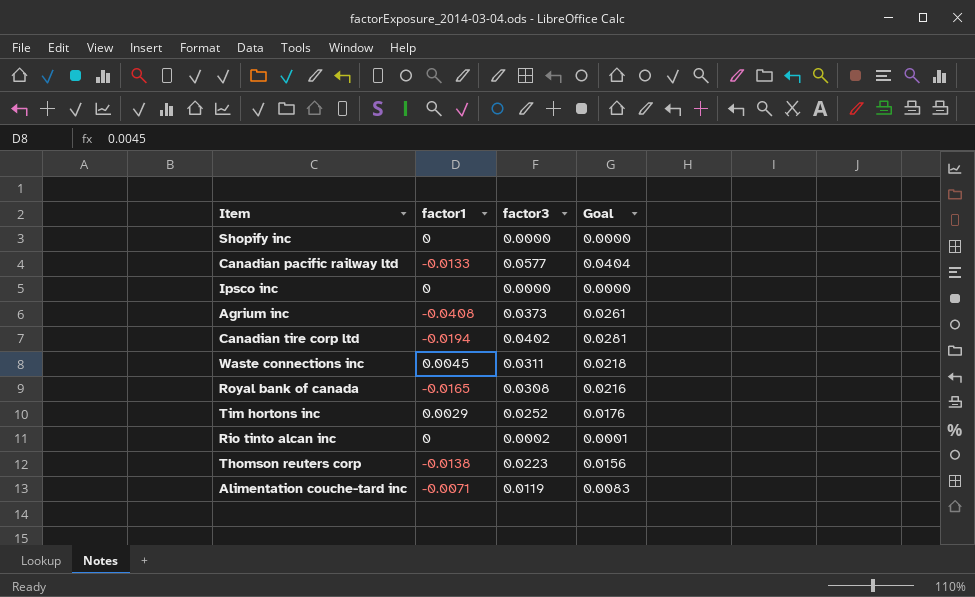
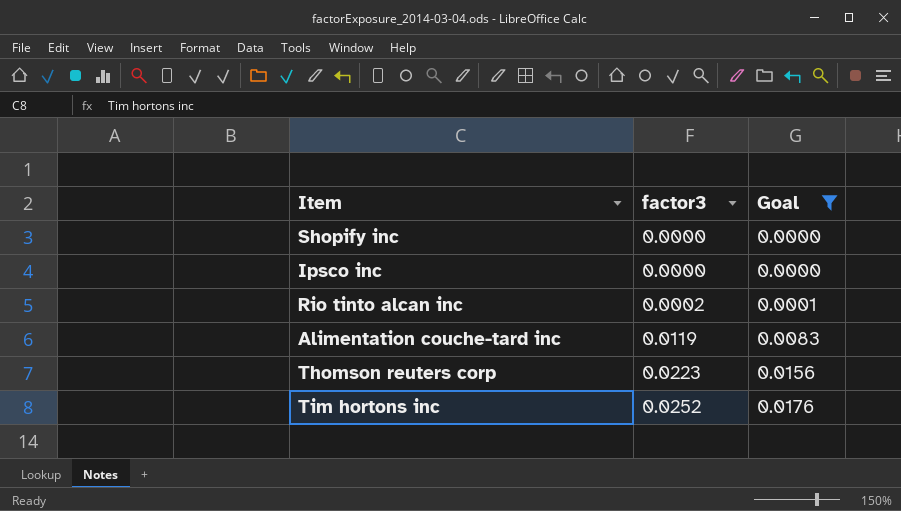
filter: none -> Goal <= 0.0176
row order: none -> factor3 ascending
column factor1 | position: 2 -> none

